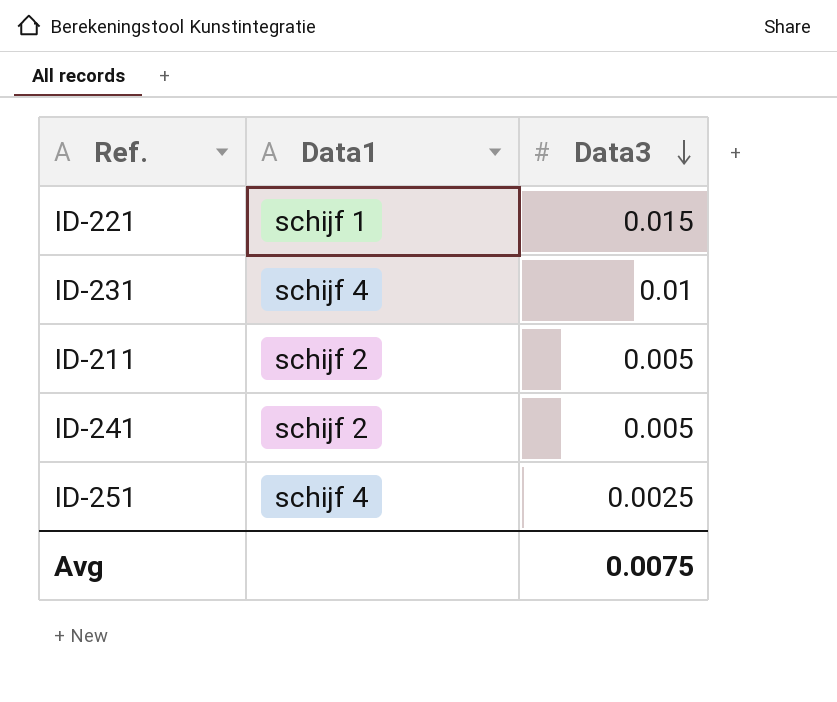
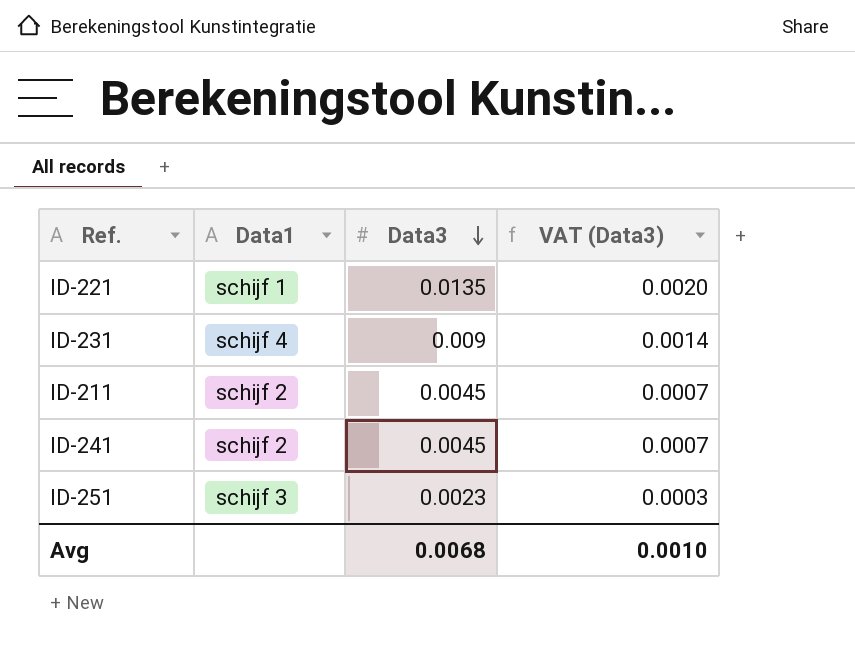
column VAT (Data3) | formula: none -> [Data3] * 0.15
ID-221 | Data3: 0.015 -> 0.0135
ID-231 | Data3: 0.01 -> 0.009
ID-211 | Data3: 0.005 -> 0.0045
ID-241 | Data3: 0.005 -> 0.0045
ID-251 | Data1: schijf 4 -> schijf 3
ID-251 | Data3: 0.0025 -> 0.0023
Avg | Data3: 0.0075 -> 0.0068

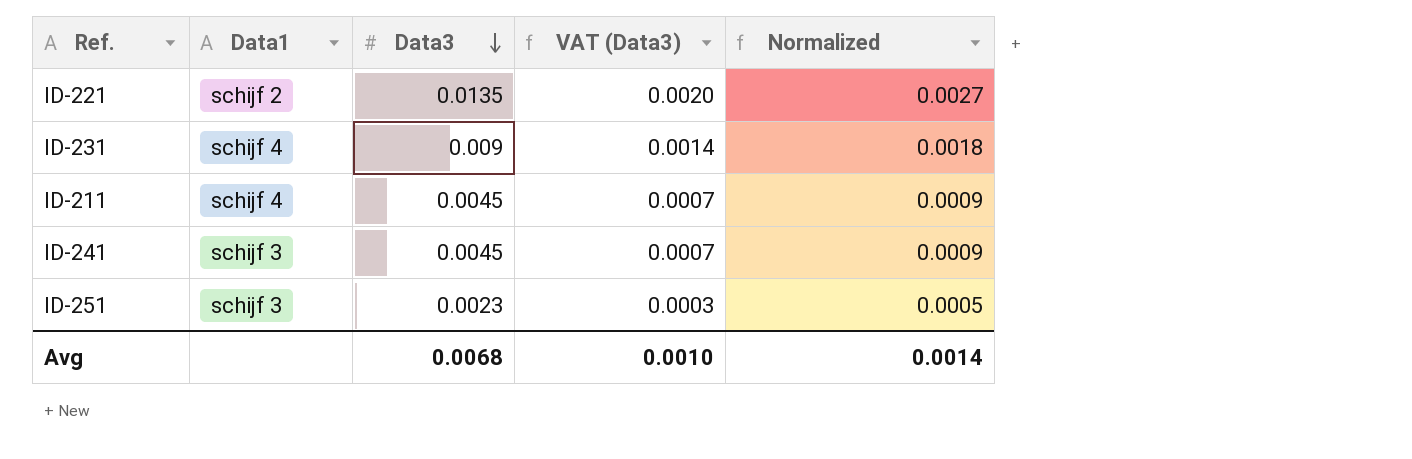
column Normalized | formula: none -> [Data3] * 0.2
ID-221 | Data1: schijf 1 -> schijf 2
ID-211 | Data1: schijf 2 -> schijf 4
ID-241 | Data1: schijf 2 -> schijf 3

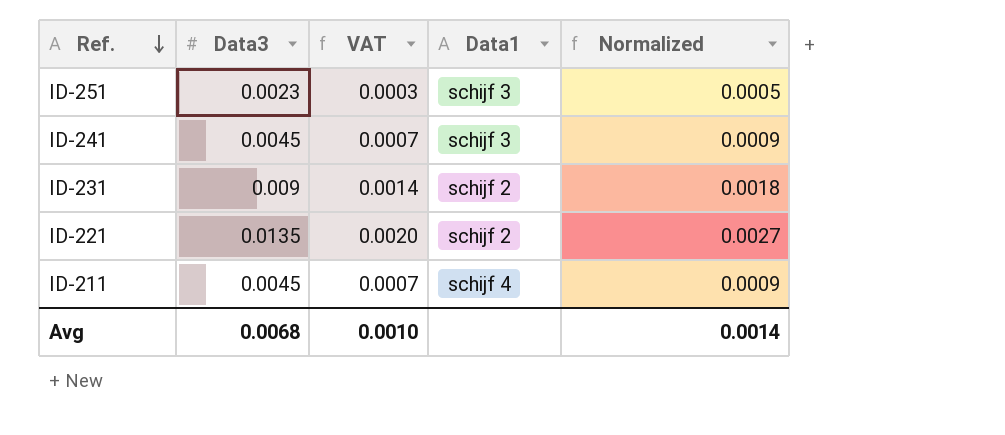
row order: Data3 descending -> Ref. descending
column name: VAT (Data3) -> VAT
column Data1 | position: 2 -> 4
ID-231 | Data1: schijf 4 -> schijf 2

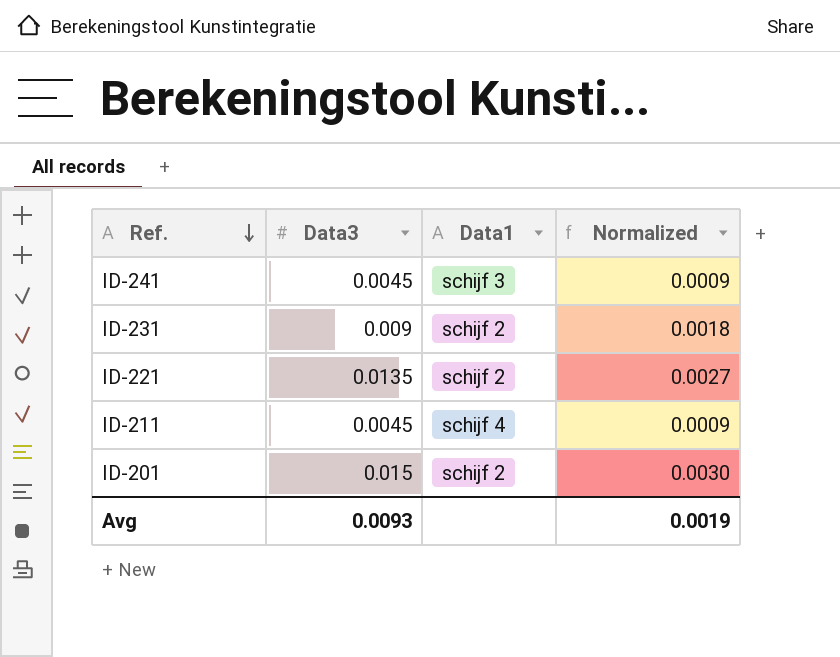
column VAT | formula: [Data3] * 0.15 -> none
row ID-251: 0.0023 | 0.0003 | schijf 3 | 0.0005 -> none
row ID-201: none -> 0.015 | schijf 2 | 0.0030
Avg | Data3: 0.0068 -> 0.0093
Avg | Normalized: 0.0014 -> 0.0019

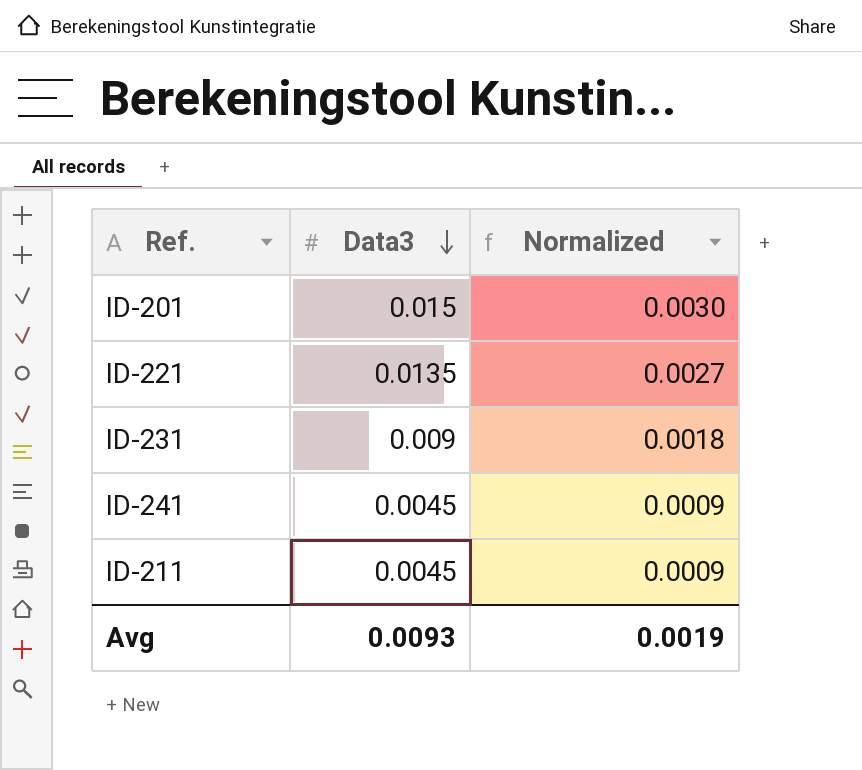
row order: Ref. descending -> Data3 descending
column Data1 | position: 3 -> none

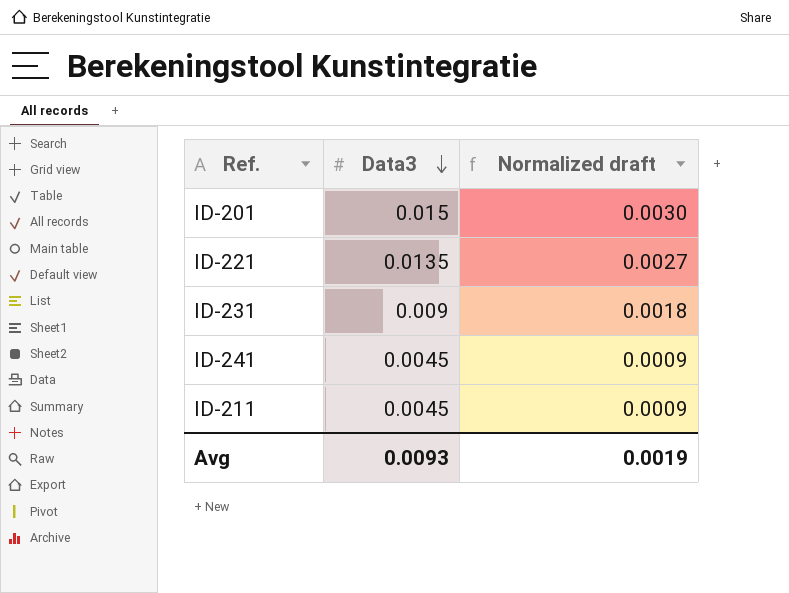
column name: Normalized -> Normalized draft

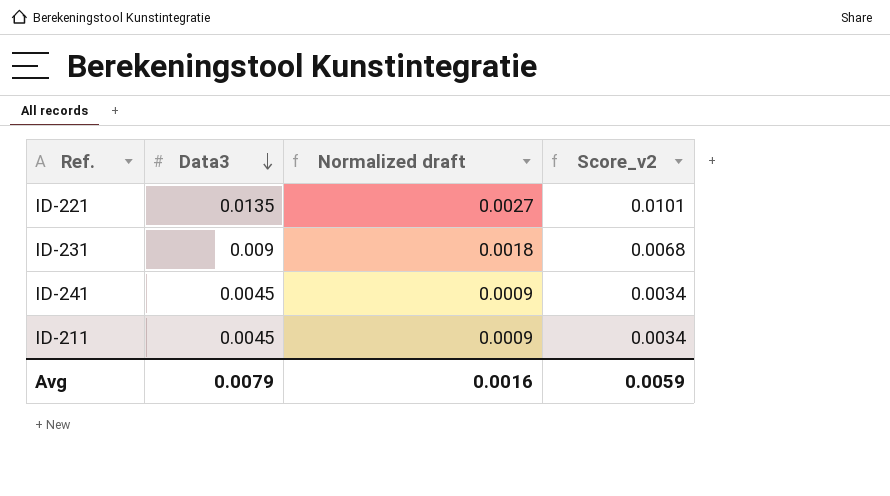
column Score_v2 | formula: none -> [Data3] * 0.75
row ID-201: 0.015 | 0.0030 -> none
Avg | Data3: 0.0093 -> 0.0079
Avg | Normalized draft: 0.0019 -> 0.0016

